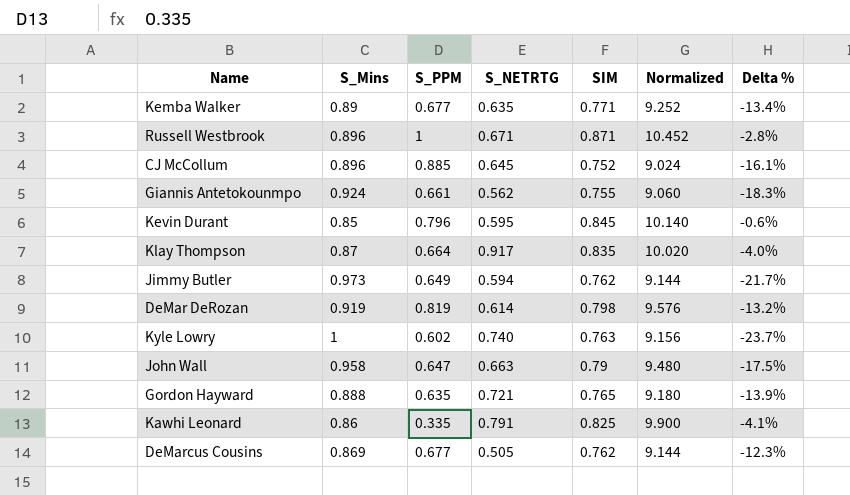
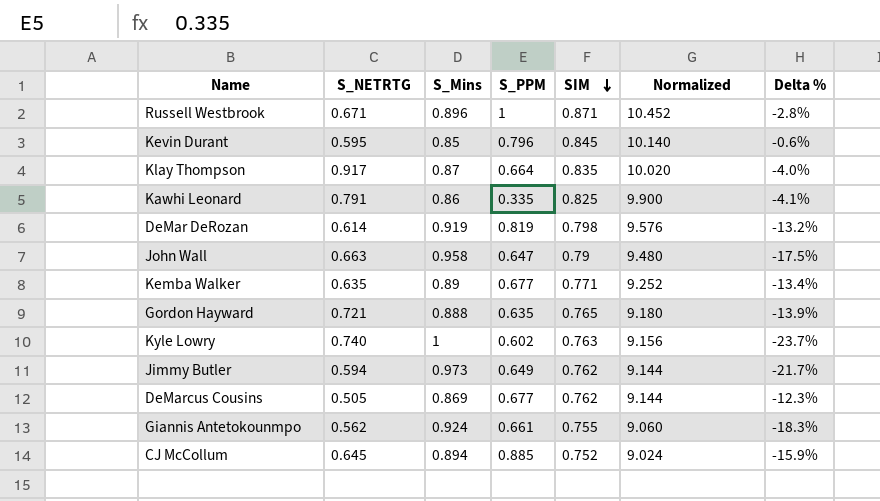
row order: none -> SIM descending
column S_NETRTG | position: 4 -> 2
CJ McCollum | S_Mins: 0.896 -> 0.894
CJ McCollum | Delta %: -16.1% -> -15.9%

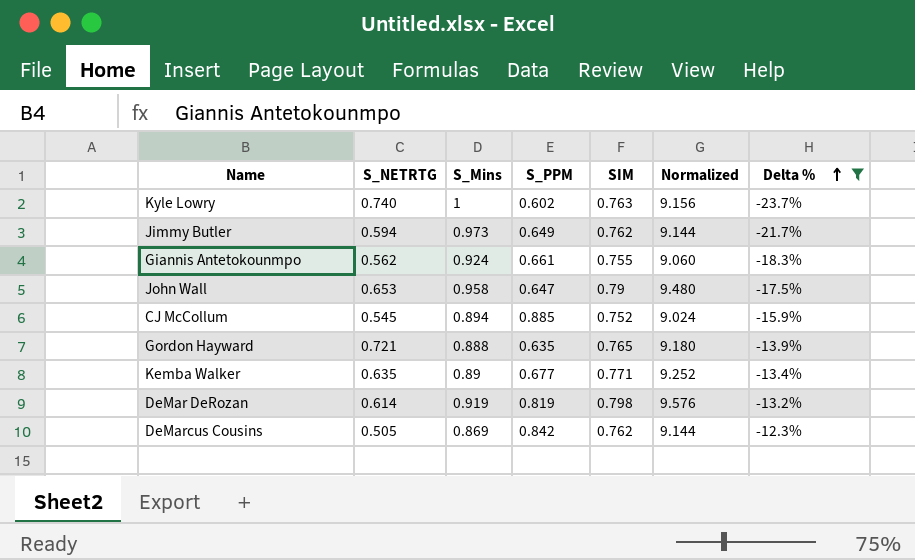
filter: none -> Delta % <= -12.3%
row order: SIM descending -> Delta % ascending
John Wall | S_NETRTG: 0.663 -> 0.653
CJ McCollum | S_NETRTG: 0.645 -> 0.545
DeMarcus Cousins | S_PPM: 0.677 -> 0.842

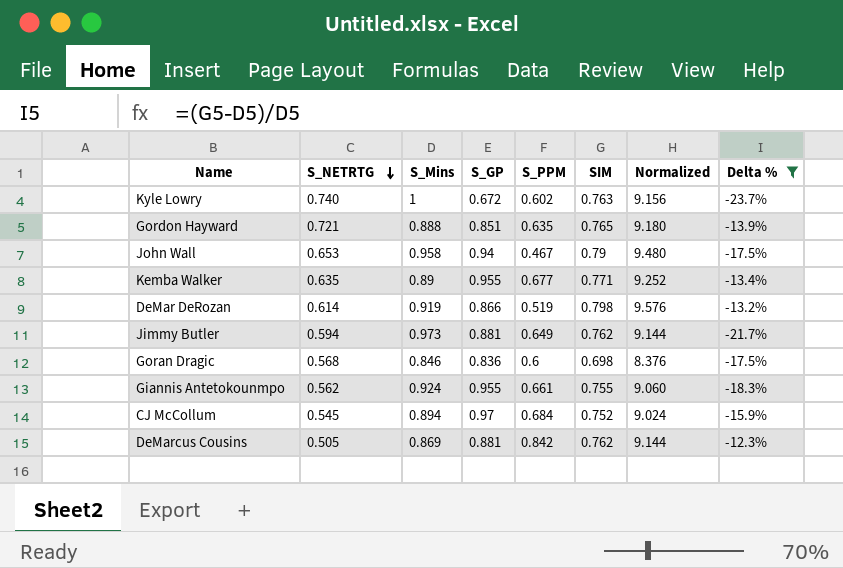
row order: Delta % ascending -> S_NETRTG descending
column S_GP | position: none -> 4
John Wall | S_PPM: 0.647 -> 0.467
DeMar DeRozan | S_PPM: 0.819 -> 0.519
row Goran Dragic: none -> 0.568 | 0.846 | 0.836 | 0.6 | 0.698 | 8.376 | -17.5%
CJ McCollum | S_PPM: 0.885 -> 0.684

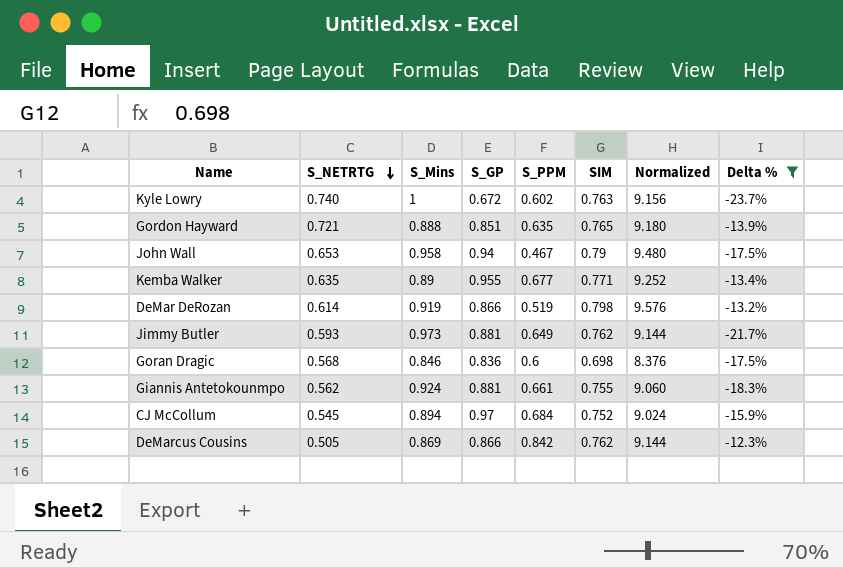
Jimmy Butler | S_NETRTG: 0.594 -> 0.593
Giannis Antetokounmpo | S_GP: 0.955 -> 0.881
DeMarcus Cousins | S_GP: 0.881 -> 0.866

